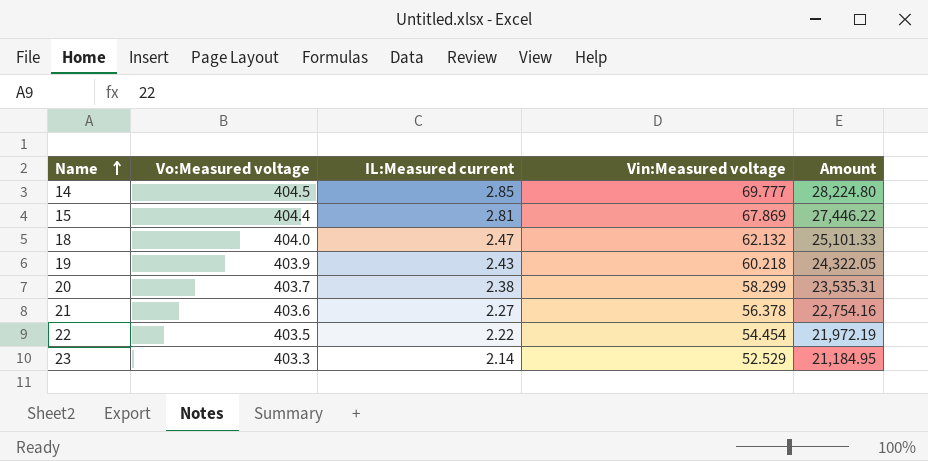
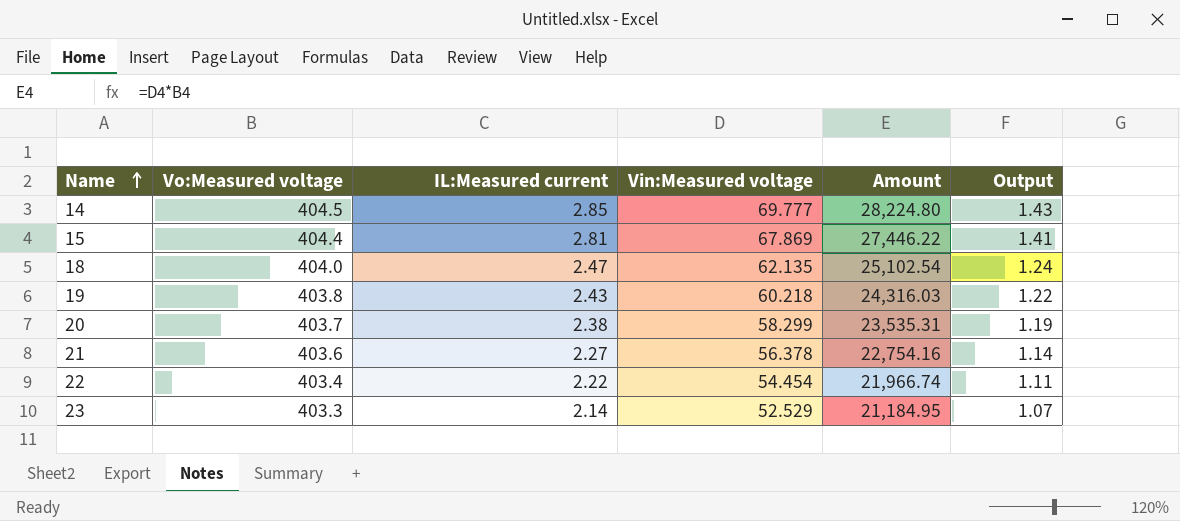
column Output | formula: none -> [IL:Measured current] * 0.5
18 | Vin:Measured voltage: 62.132 -> 62.135
18 | Amount: 25,101.33 -> 25,102.54
19 | Vo:Measured voltage: 403.9 -> 403.8
19 | Amount: 24,322.05 -> 24,316.03
22 | Vo:Measured voltage: 403.5 -> 403.4
22 | Amount: 21,972.19 -> 21,966.74

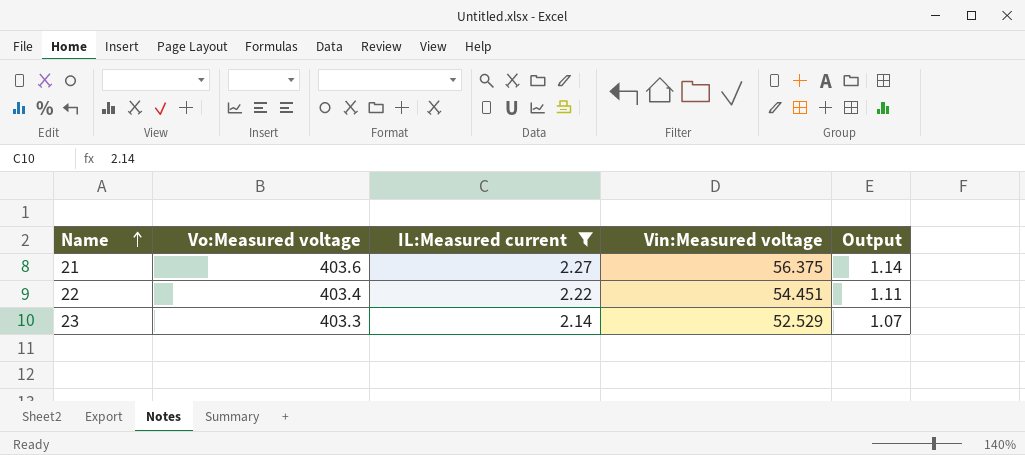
filter: none -> IL:Measured current <= 2.27
column Amount | formula: [Vo:Measured voltage] * [Vin:Measured voltage] -> none
21 | Vin:Measured voltage: 56.378 -> 56.375
22 | Vin:Measured voltage: 54.454 -> 54.451

